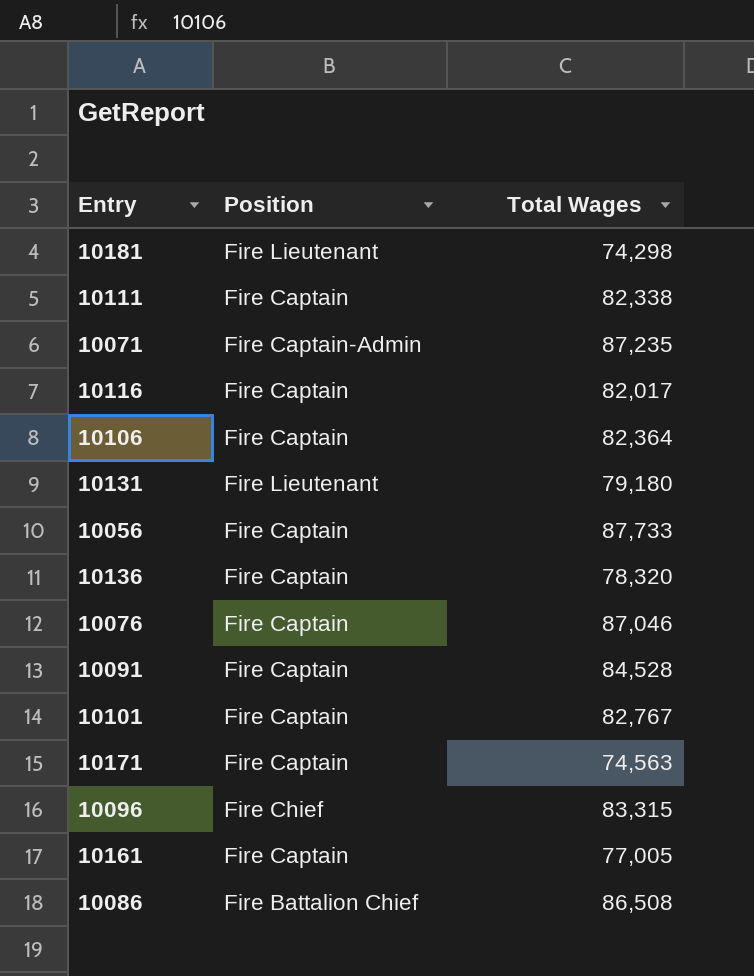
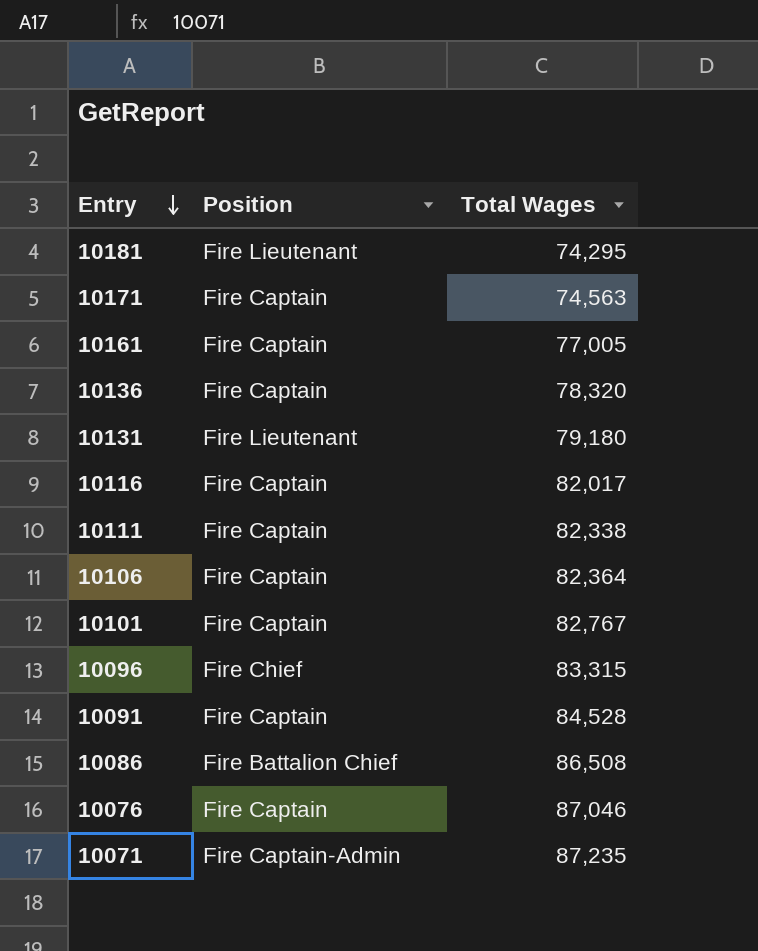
row order: none -> Entry descending
row 10056: Fire Captain | 87,733 -> none
10181 | Total Wages: 74,298 -> 74,295

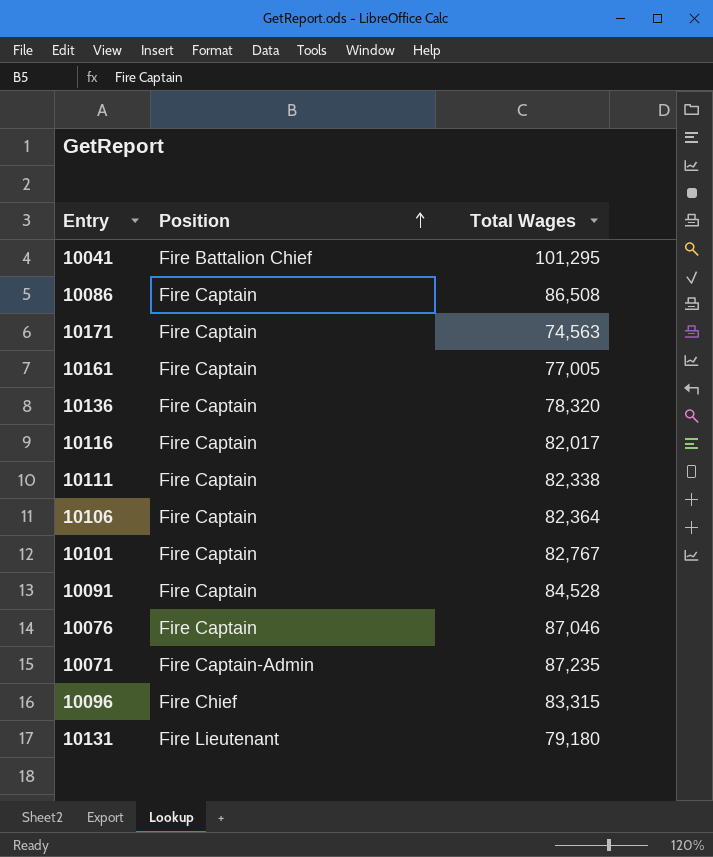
row order: Entry descending -> Position ascending
row 10181: Fire Lieutenant | 74,295 -> none
row 10041: none -> Fire Battalion Chief | 101,295
10086 | Position: Fire Battalion Chief -> Fire Captain

